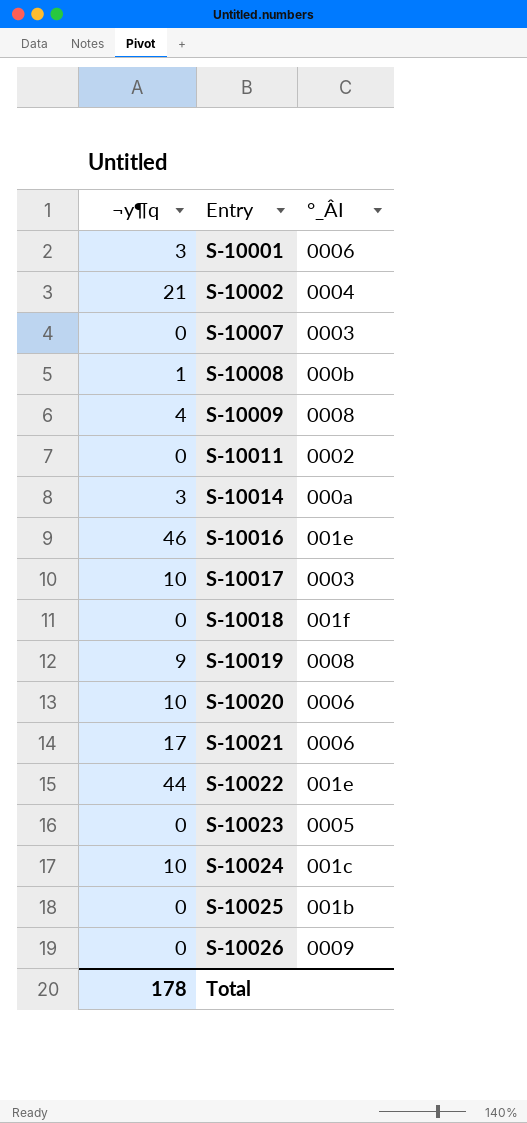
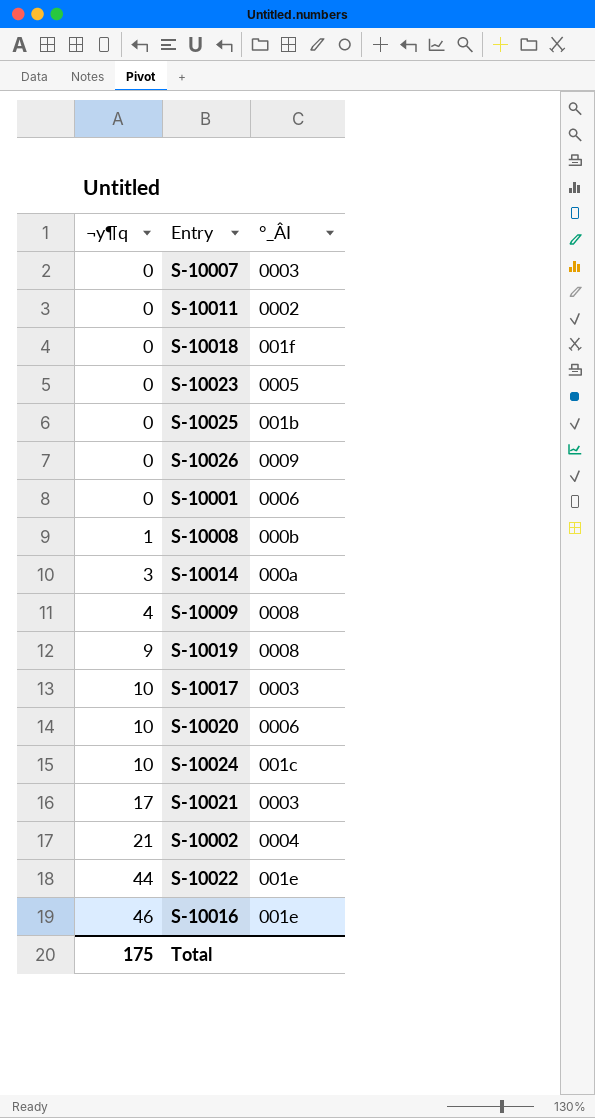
row order: Entry ascending -> ¬y¶q ascending
S-10001 | ¬y¶q: 3 -> 0
S-10021 | °_ÂI: 0006 -> 0003
Total | ¬y¶q: 178 -> 175

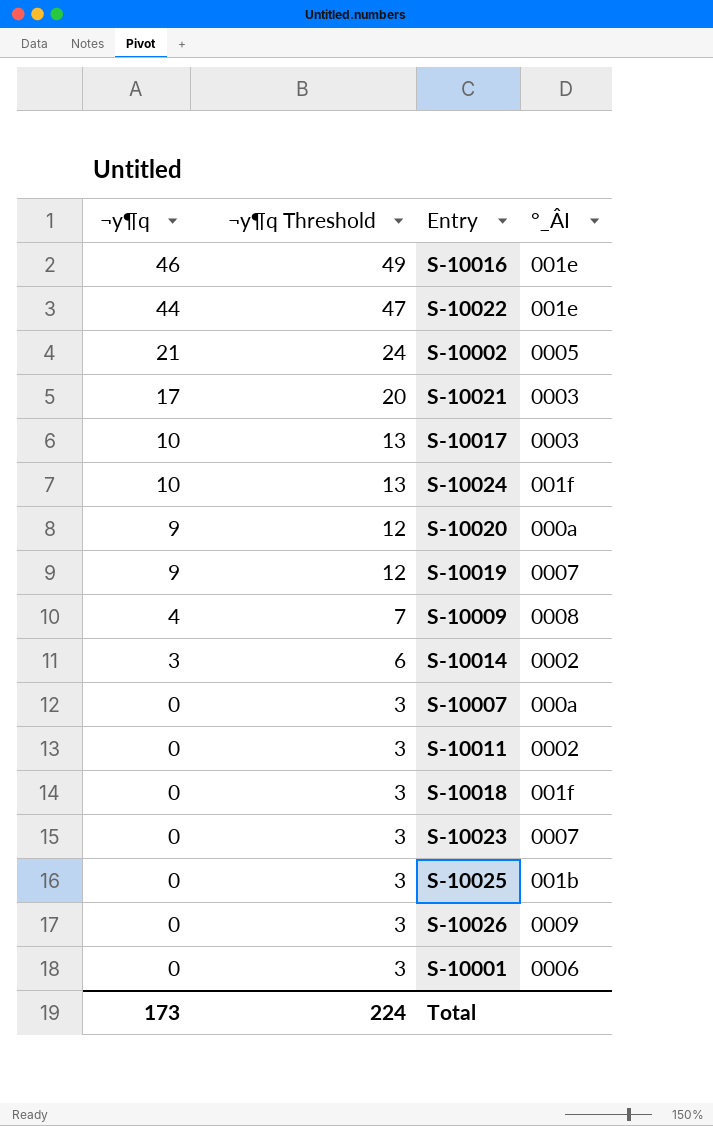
row order: ¬y¶q ascending -> ¬y¶q descending
column ¬y¶q Threshold | formula: none -> [¬y¶q] + 3
row S-10008: 1 | 000b -> none
S-10002 | °_ÂI: 0004 -> 0005
S-10024 | °_ÂI: 001c -> 001f
S-10020 | ¬y¶q: 10 -> 9
S-10020 | °_ÂI: 0006 -> 000a
S-10019 | °_ÂI: 0008 -> 0007
S-10014 | °_ÂI: 000a -> 0002
S-10007 | °_ÂI: 0003 -> 000a
S-10023 | °_ÂI: 0005 -> 0007
Total | ¬y¶q: 175 -> 173

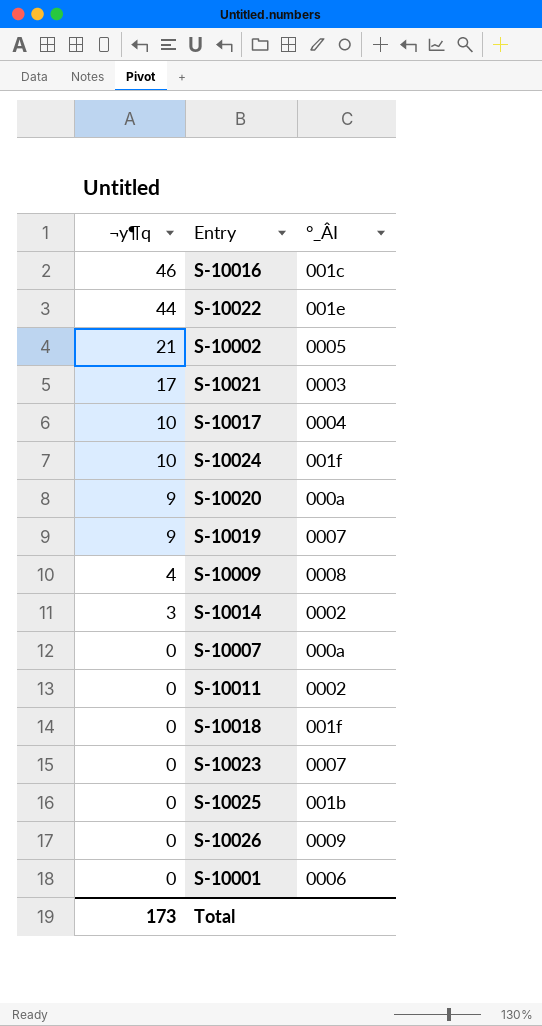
column ¬y¶q Threshold | formula: [¬y¶q] + 3 -> none
S-10016 | °_ÂI: 001e -> 001c
S-10017 | °_ÂI: 0003 -> 0004

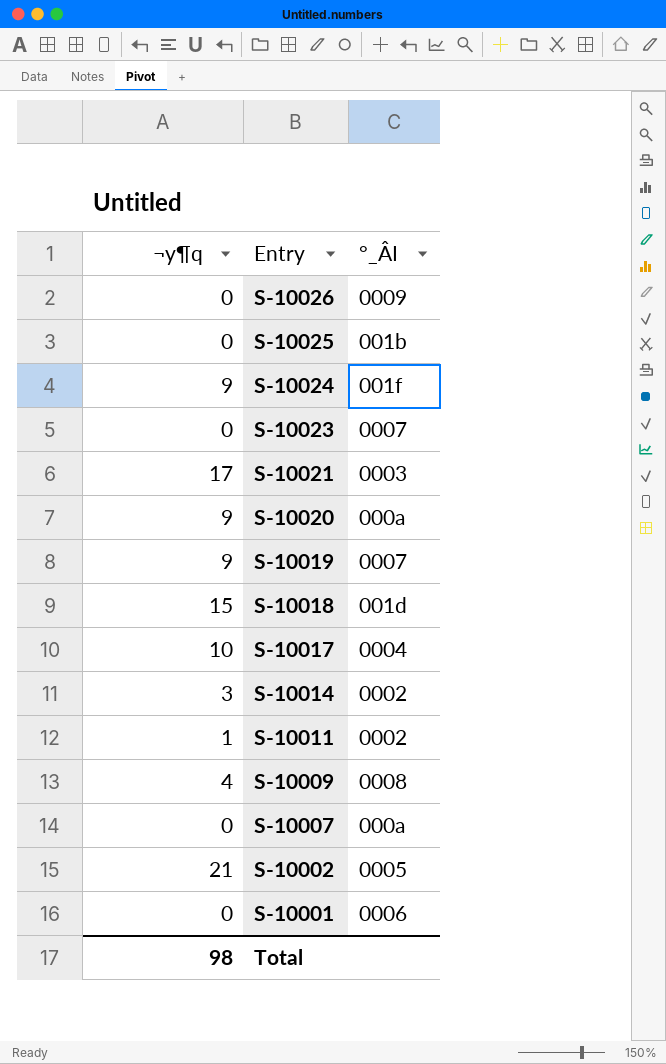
row order: ¬y¶q descending -> Entry descending
row S-10016: 46 | 001c -> none
row S-10022: 44 | 001e -> none
S-10024 | ¬y¶q: 10 -> 9
S-10018 | ¬y¶q: 0 -> 15
S-10018 | °_ÂI: 001f -> 001d
S-10011 | ¬y¶q: 0 -> 1
Total | ¬y¶q: 173 -> 98

